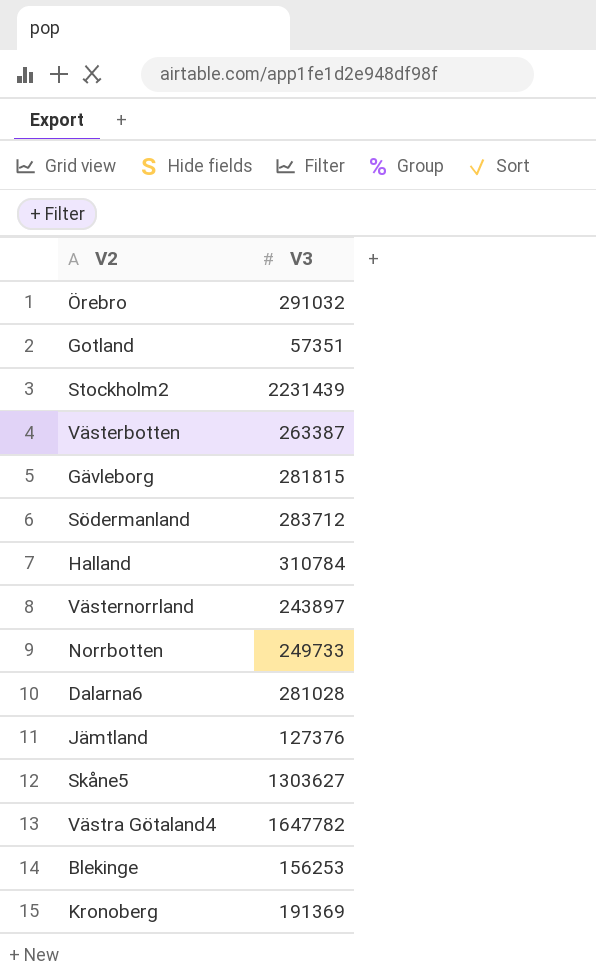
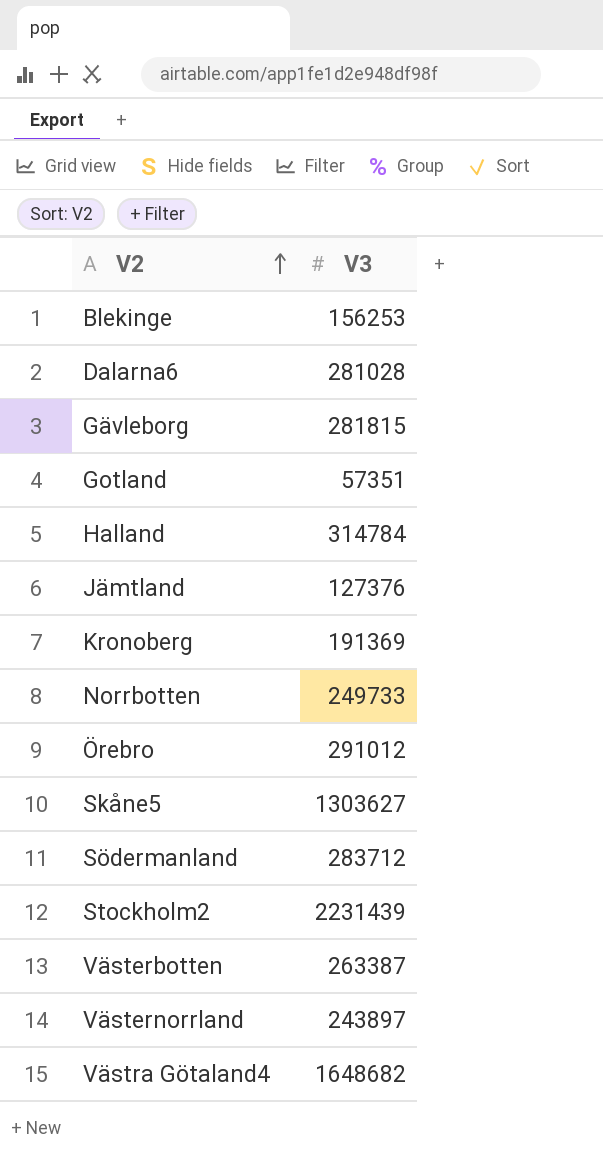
row order: none -> V2 ascending
Halland | V3: 310784 -> 314784
Örebro | V3: 291032 -> 291012
Västra Götaland4 | V3: 1647782 -> 1648682

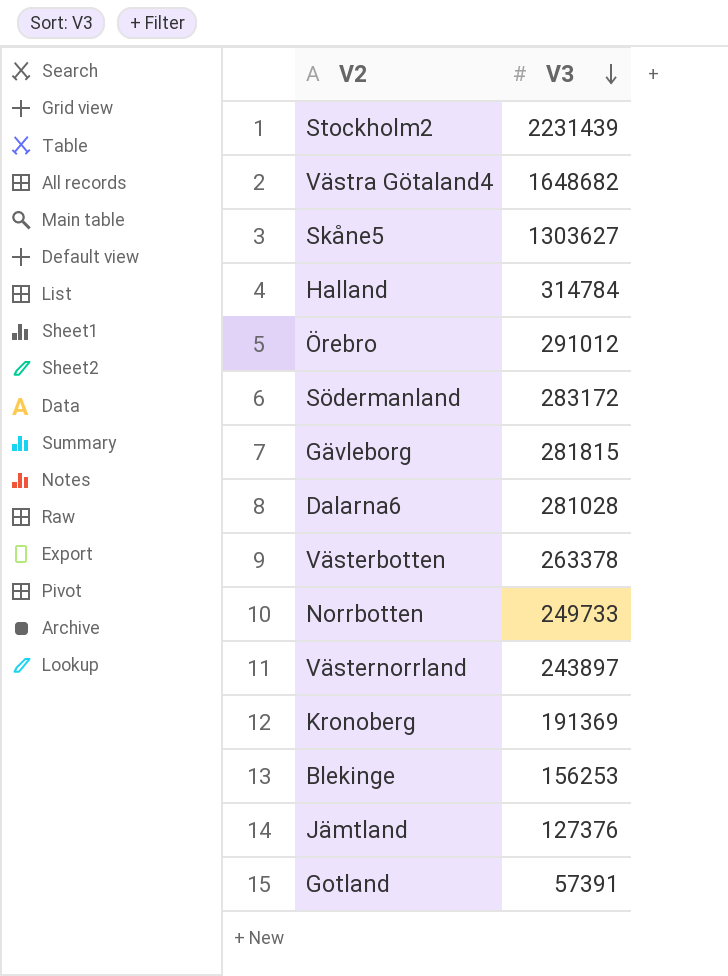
row order: V2 ascending -> V3 descending
Södermanland | V3: 283712 -> 283172
Västerbotten | V3: 263387 -> 263378
Gotland | V3: 57351 -> 57391

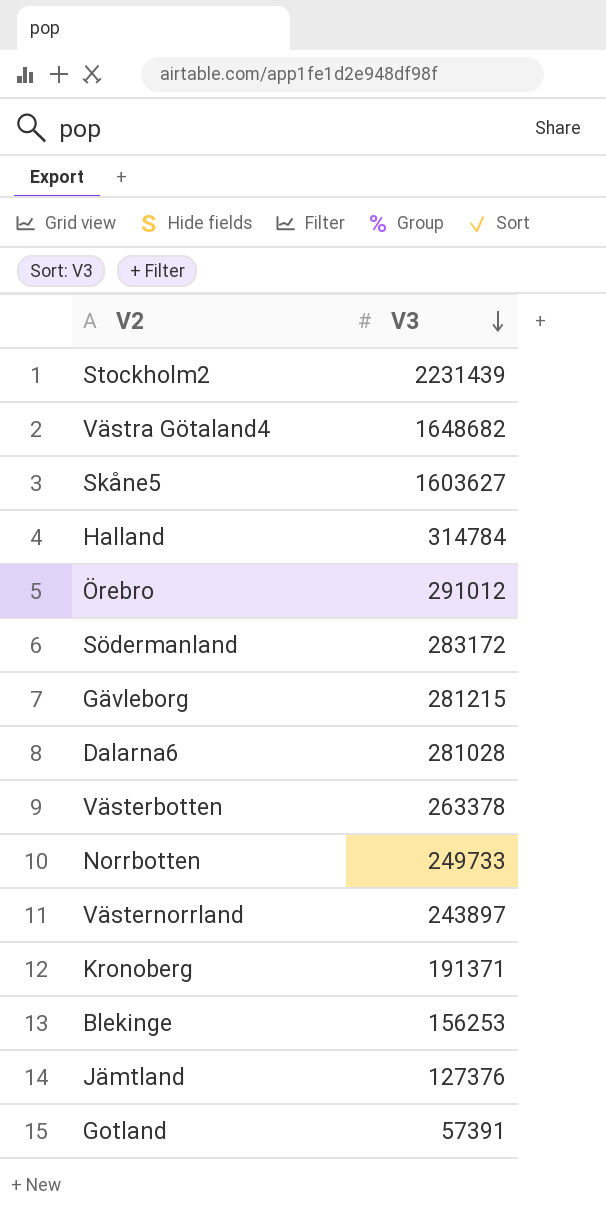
Skåne5 | V3: 1303627 -> 1603627
Gävleborg | V3: 281815 -> 281215
Kronoberg | V3: 191369 -> 191371

